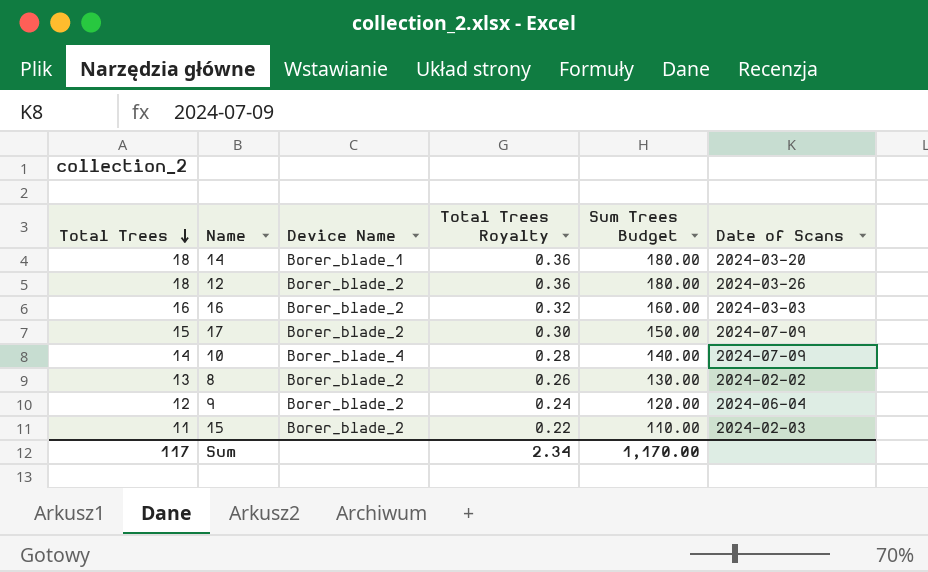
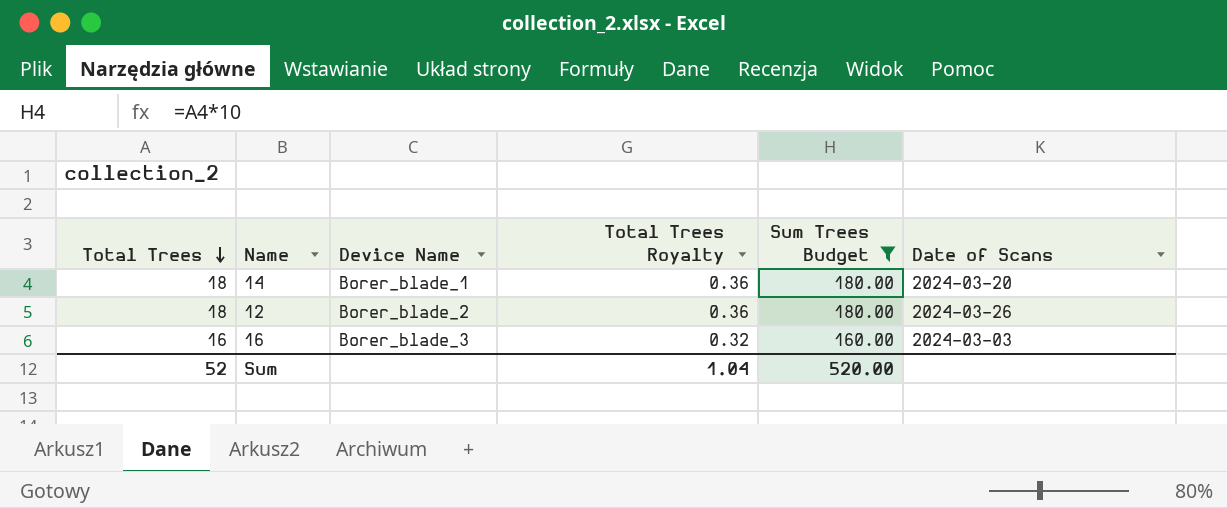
filter: none -> Sum Trees Budget >= 160.00
16 | Device Name: Borer_blade_2 -> Borer_blade_3
Sum | Total Trees: 117 -> 52
Sum | Total Trees Royalty: 2.34 -> 1.04
Sum | Sum Trees Budget: 1,170.00 -> 520.00

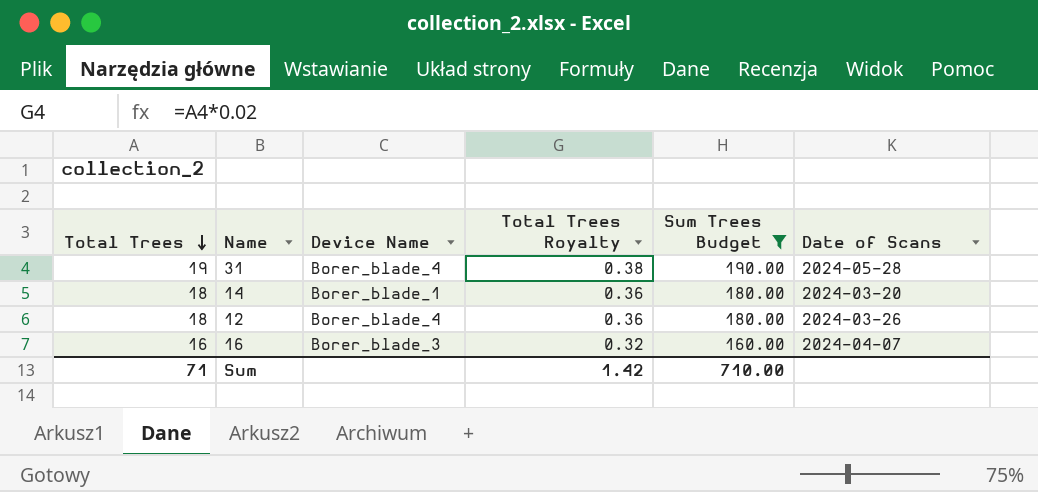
row 31: none -> 19 | Borer_blade_4 | 0.38 | 190.00 | 2024-05-28
12 | Device Name: Borer_blade_2 -> Borer_blade_4
16 | Date of Scans: 2024-03-03 -> 2024-04-07
Sum | Total Trees: 52 -> 71
Sum | Total Trees Royalty: 1.04 -> 1.42
Sum | Sum Trees Budget: 520.00 -> 710.00

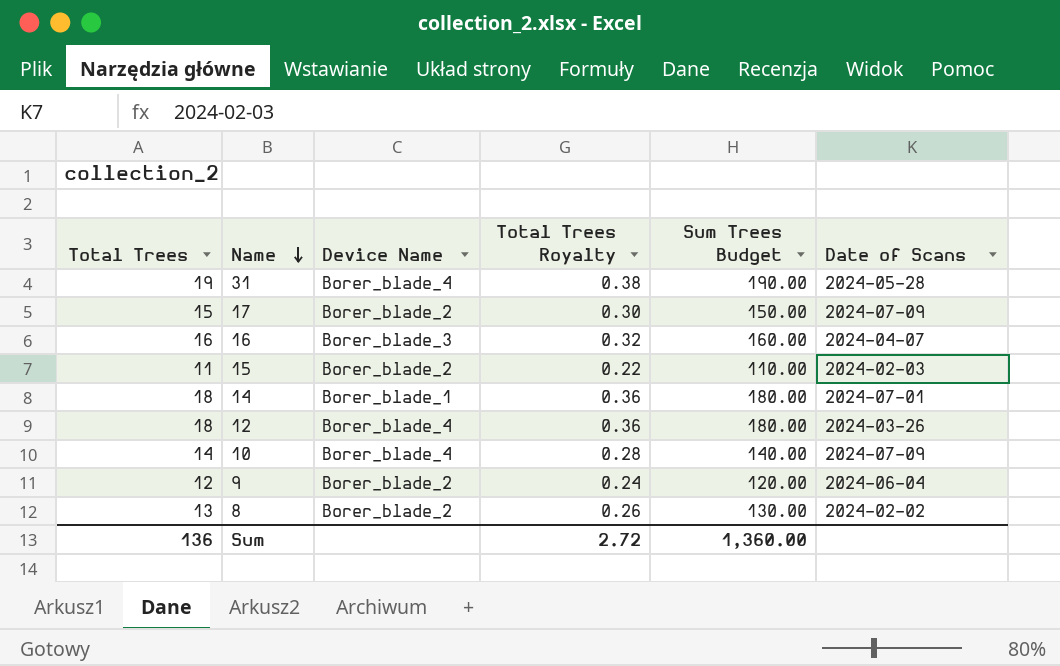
filter: Sum Trees Budget >= 160.00 -> none
row order: Total Trees descending -> Name descending
14 | Date of Scans: 2024-03-20 -> 2024-07-01
Sum | Total Trees: 71 -> 136
Sum | Total Trees Royalty: 1.42 -> 2.72
Sum | Sum Trees Budget: 710.00 -> 1,360.00

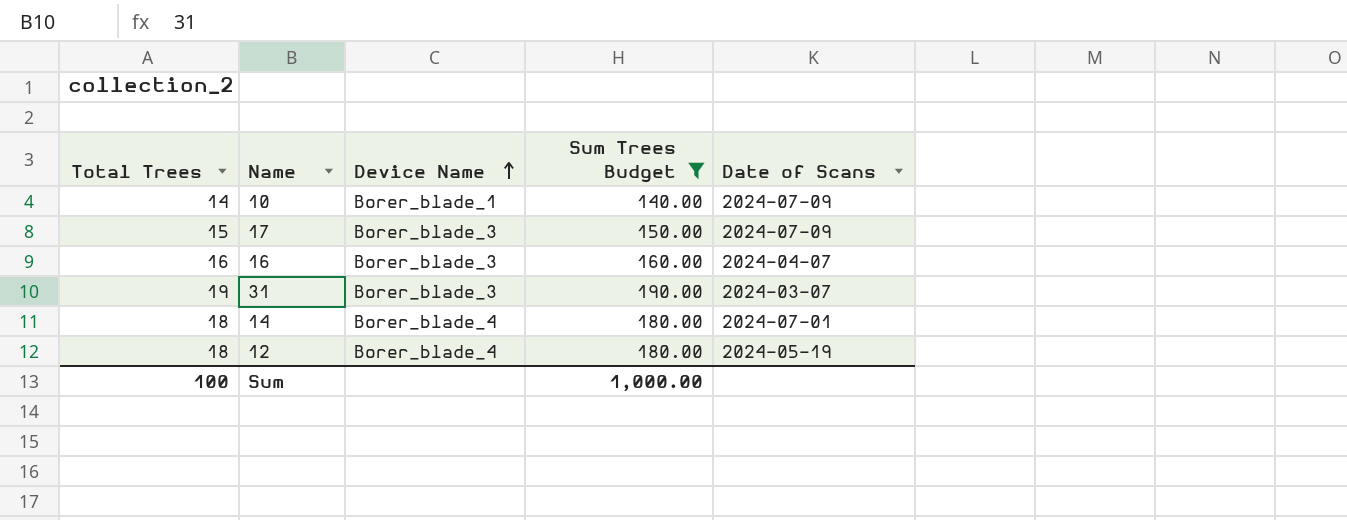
filter: none -> Sum Trees Budget >= 140.00
row order: Name descending -> Device Name ascending
column Total Trees Royalty | formula: [Total Trees] * 0.02 -> none
10 | Device Name: Borer_blade_4 -> Borer_blade_1
17 | Device Name: Borer_blade_2 -> Borer_blade_3
31 | Device Name: Borer_blade_4 -> Borer_blade_3
31 | Date of Scans: 2024-05-28 -> 2024-03-07
14 | Device Name: Borer_blade_1 -> Borer_blade_4
12 | Date of Scans: 2024-03-26 -> 2024-05-19
Sum | Total Trees: 136 -> 100
Sum | Sum Trees Budget: 1,360.00 -> 1,000.00

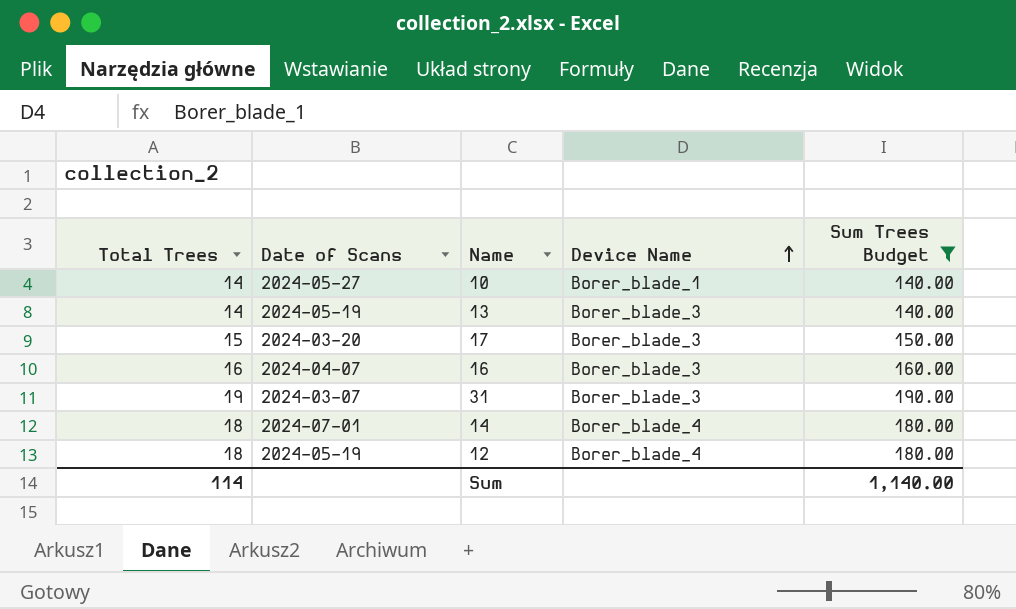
column Date of Scans | position: 5 -> 2
10 | Date of Scans: 2024-07-09 -> 2024-05-27
row 13: none -> 14 | 2024-05-19 | Borer_blade_3 | 140.00
17 | Date of Scans: 2024-07-09 -> 2024-03-20
Sum | Total Trees: 100 -> 114
Sum | Sum Trees Budget: 1,000.00 -> 1,140.00

